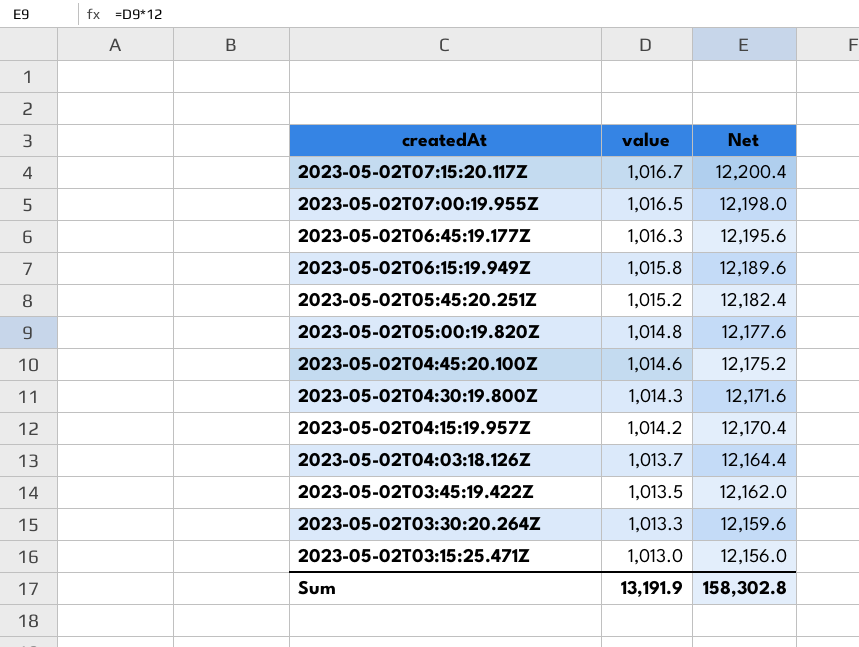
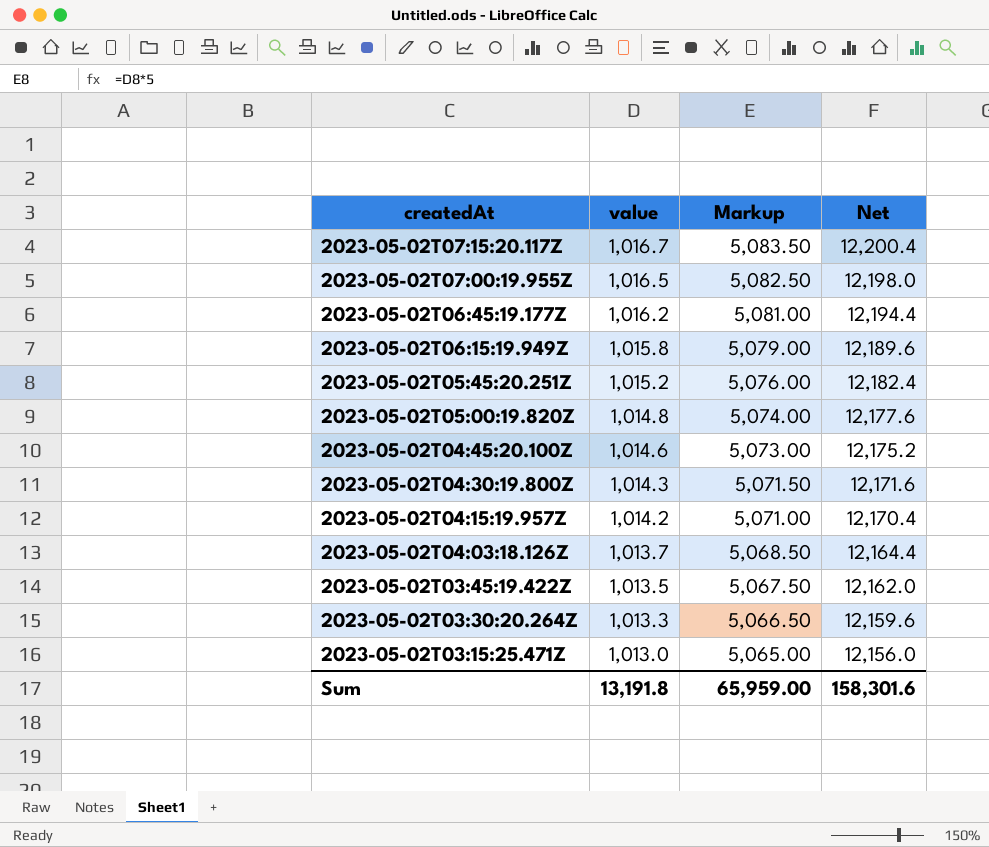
column Markup | formula: none -> [value] * 5
2023-05-02T06:45:19.177Z | value: 1,016.3 -> 1,016.2
2023-05-02T06:45:19.177Z | Net: 12,195.6 -> 12,194.4
Sum | value: 13,191.9 -> 13,191.8
Sum | Net: 158,302.8 -> 158,301.6

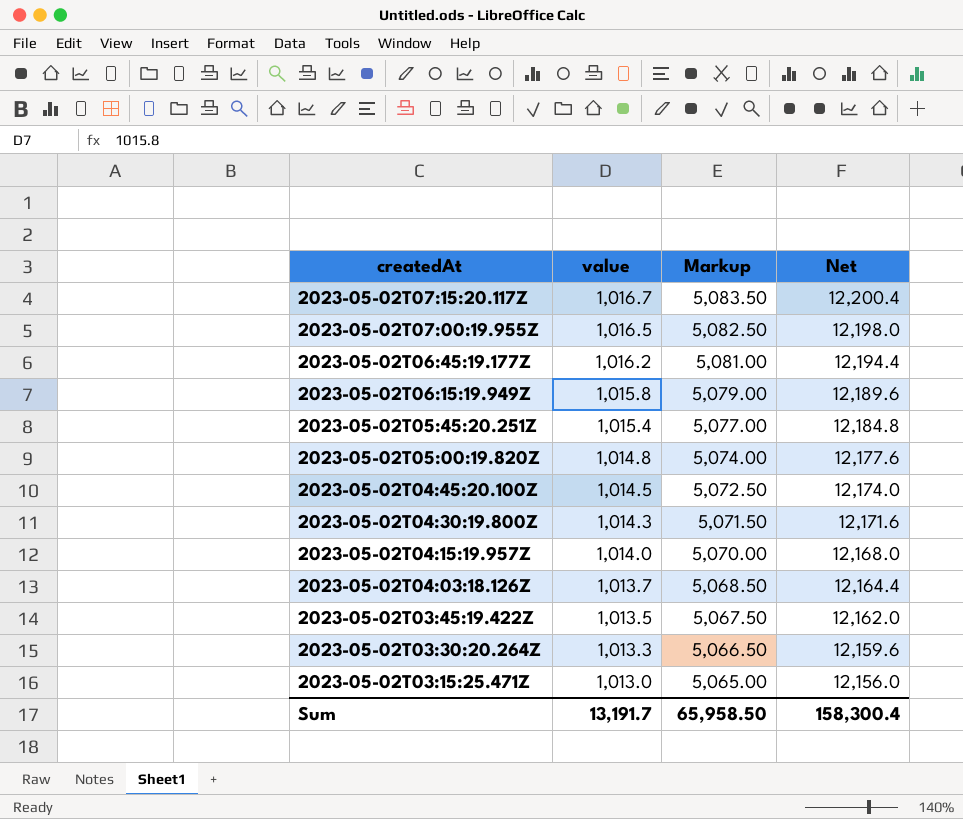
2023-05-02T05:45:20.251Z | value: 1,015.2 -> 1,015.4
2023-05-02T05:45:20.251Z | Markup: 5,076.00 -> 5,077.00
2023-05-02T05:45:20.251Z | Net: 12,182.4 -> 12,184.8
2023-05-02T04:45:20.100Z | value: 1,014.6 -> 1,014.5
2023-05-02T04:45:20.100Z | Markup: 5,073.00 -> 5,072.50
2023-05-02T04:45:20.100Z | Net: 12,175.2 -> 12,174.0
2023-05-02T04:15:19.957Z | value: 1,014.2 -> 1,014.0
2023-05-02T04:15:19.957Z | Markup: 5,071.00 -> 5,070.00
2023-05-02T04:15:19.957Z | Net: 12,170.4 -> 12,168.0
Sum | value: 13,191.8 -> 13,191.7
Sum | Markup: 65,959.00 -> 65,958.50
Sum | Net: 158,301.6 -> 158,300.4

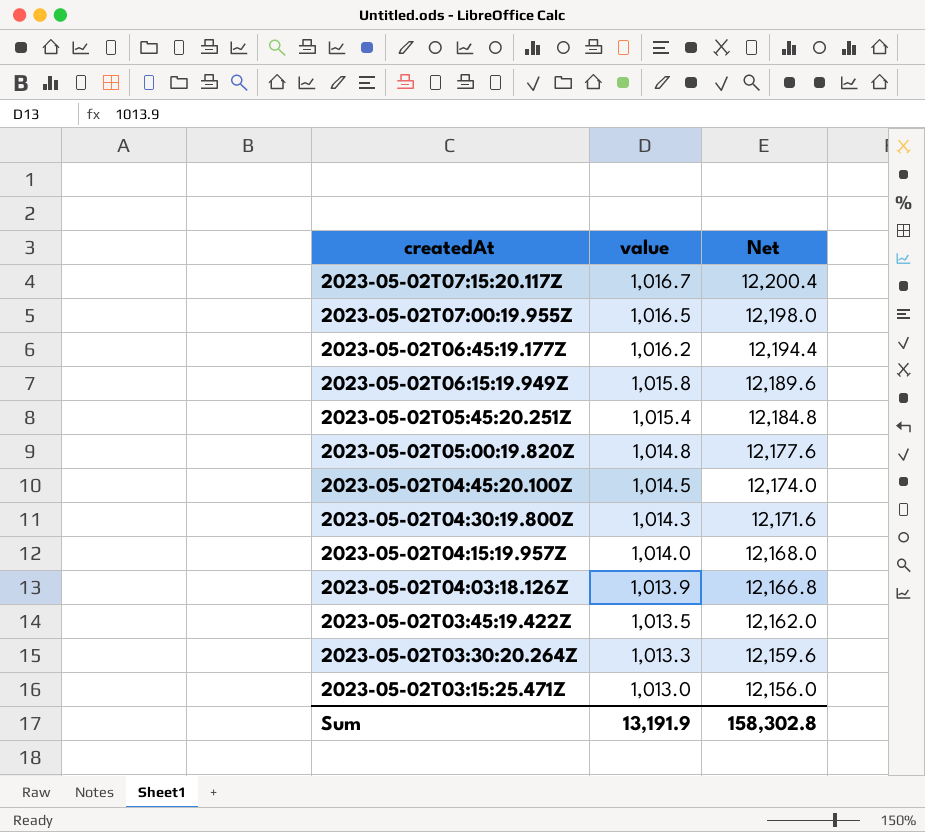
column Markup | formula: [value] * 5 -> none
2023-05-02T04:03:18.126Z | value: 1,013.7 -> 1,013.9
2023-05-02T04:03:18.126Z | Net: 12,164.4 -> 12,166.8
Sum | value: 13,191.7 -> 13,191.9
Sum | Net: 158,300.4 -> 158,302.8

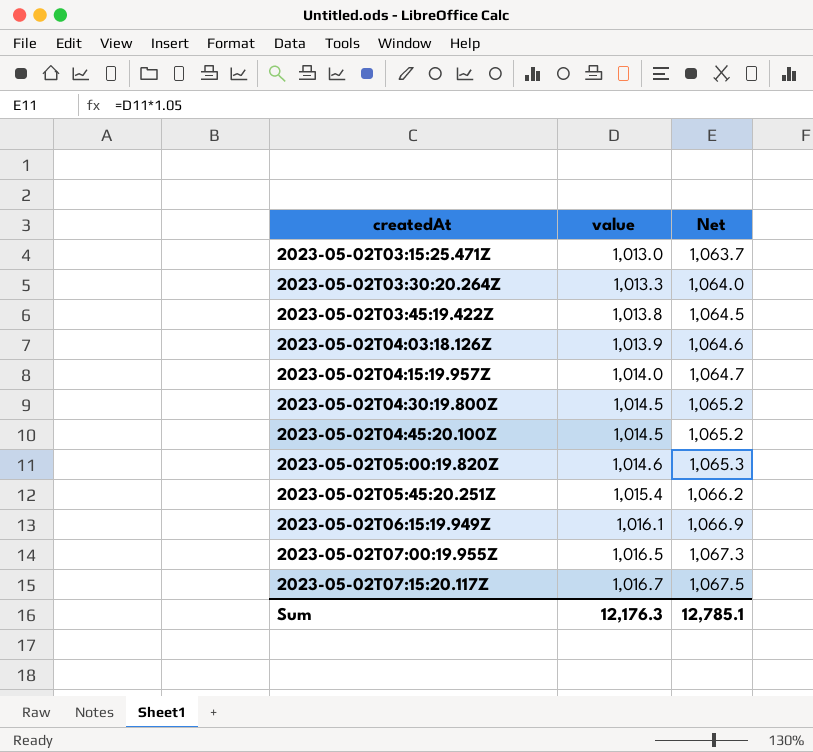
row order: createdAt descending -> createdAt ascending
column Net | formula: [value] * 12 -> [value] * 1.05
row 2023-05-02T06:45:19.177Z: 1,016.2 | 12,194.4 -> none
2023-05-02T03:45:19.422Z | value: 1,013.5 -> 1,013.8
2023-05-02T04:30:19.800Z | value: 1,014.3 -> 1,014.5
2023-05-02T05:00:19.820Z | value: 1,014.8 -> 1,014.6
2023-05-02T06:15:19.949Z | value: 1,015.8 -> 1,016.1
Sum | value: 13,191.9 -> 12,176.3
Sum | Net: 158,302.8 -> 12,785.1

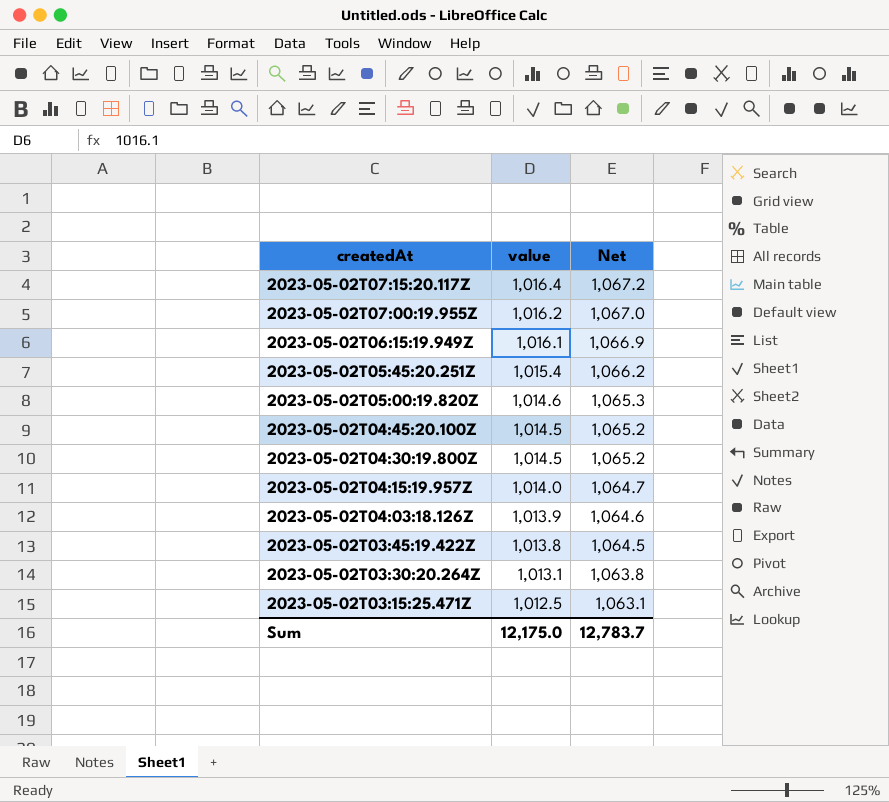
row order: createdAt ascending -> createdAt descending
2023-05-02T07:15:20.117Z | value: 1,016.7 -> 1,016.4
2023-05-02T07:15:20.117Z | Net: 1,067.5 -> 1,067.2
2023-05-02T07:00:19.955Z | value: 1,016.5 -> 1,016.2
2023-05-02T07:00:19.955Z | Net: 1,067.3 -> 1,067.0
2023-05-02T03:30:20.264Z | value: 1,013.3 -> 1,013.1
2023-05-02T03:30:20.264Z | Net: 1,064.0 -> 1,063.8
2023-05-02T03:15:25.471Z | value: 1,013.0 -> 1,012.5
2023-05-02T03:15:25.471Z | Net: 1,063.7 -> 1,063.1
Sum | value: 12,176.3 -> 12,175.0
Sum | Net: 12,785.1 -> 12,783.7

